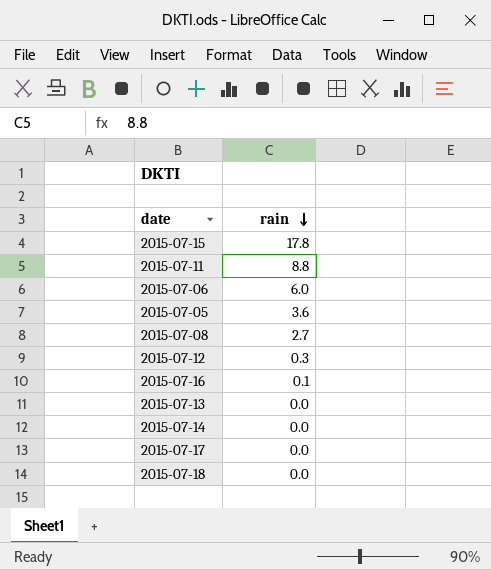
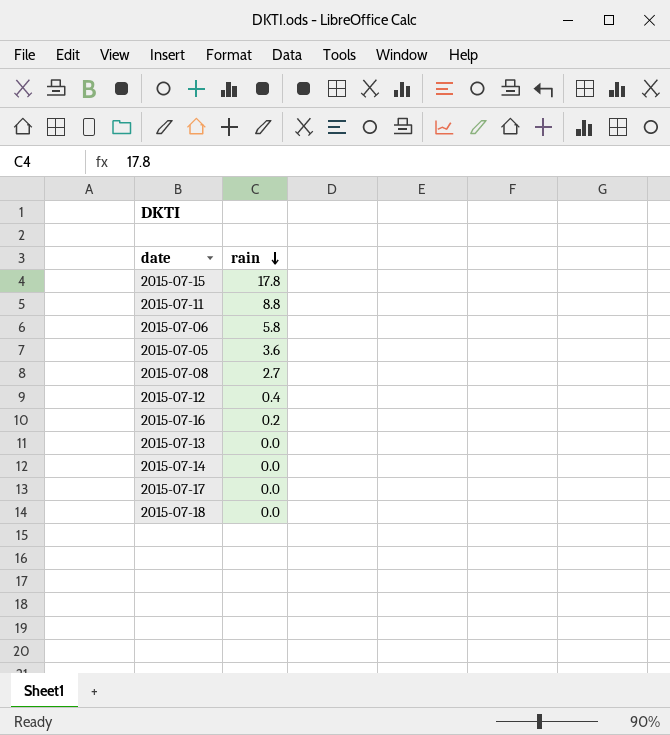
2015-07-06 | rain: 6.0 -> 5.8
2015-07-12 | rain: 0.3 -> 0.4
2015-07-16 | rain: 0.1 -> 0.2

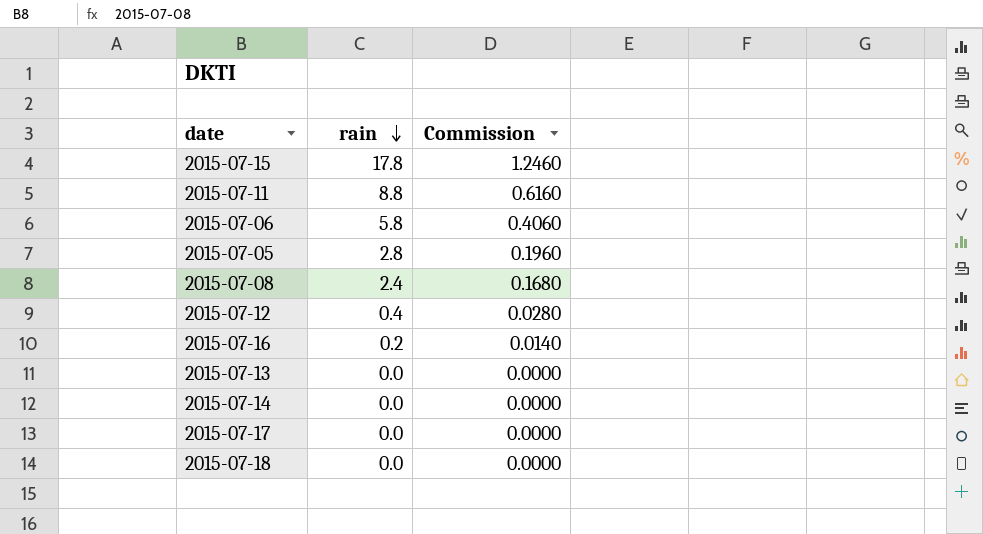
column Commission | formula: none -> [rain] * 0.07
2015-07-05 | rain: 3.6 -> 2.8
2015-07-08 | rain: 2.7 -> 2.4

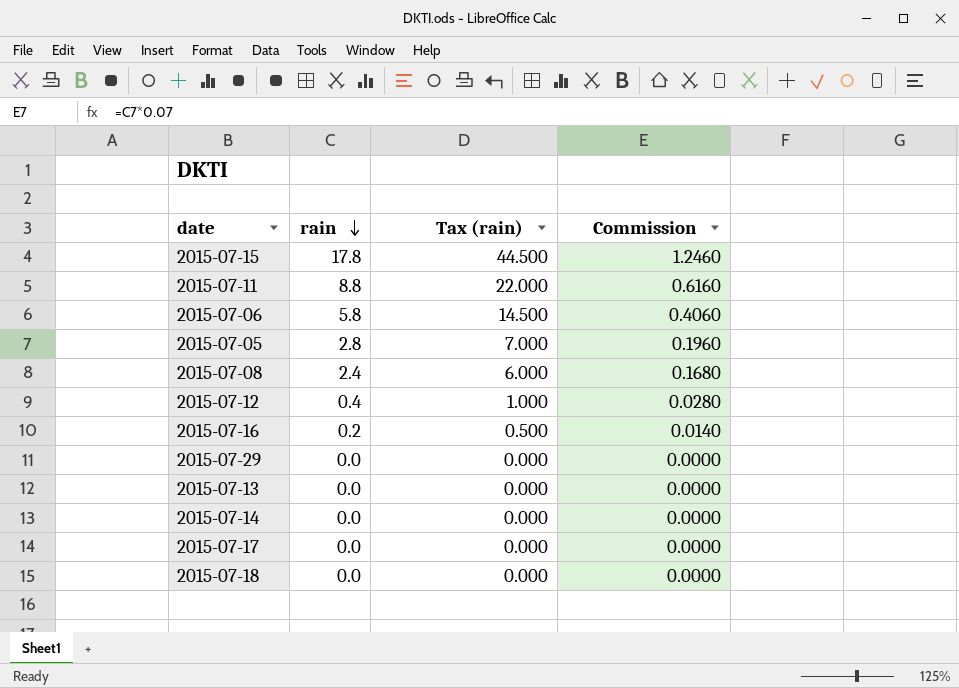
column Tax (rain) | formula: none -> [rain] * 2.5
row 2015-07-29: none -> 0.0 | 0.000 | 0.0000

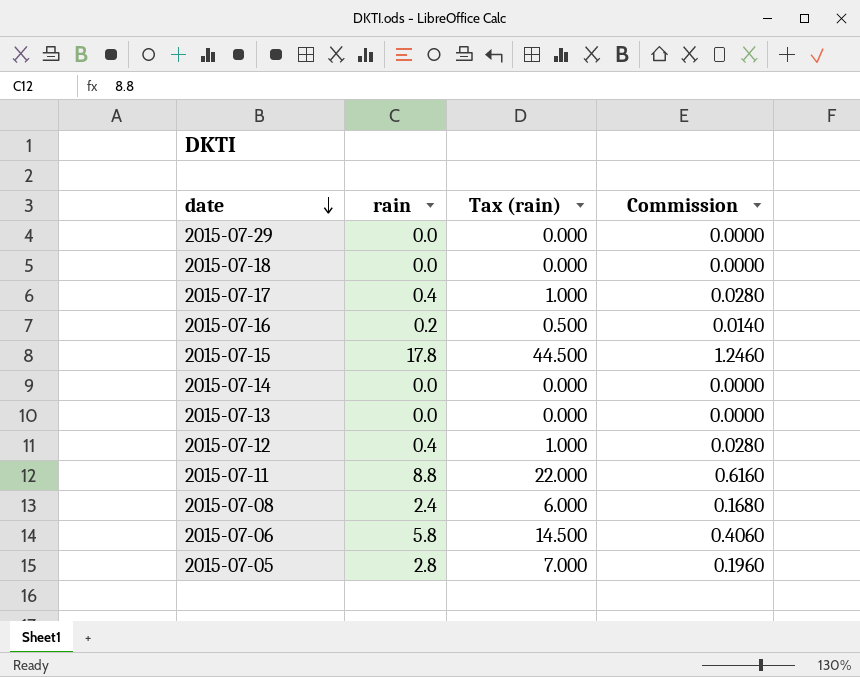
row order: rain descending -> date descending
2015-07-17 | rain: 0.0 -> 0.4
2015-07-17 | Tax (rain): 0.000 -> 1.000
2015-07-17 | Commission: 0.0000 -> 0.0280

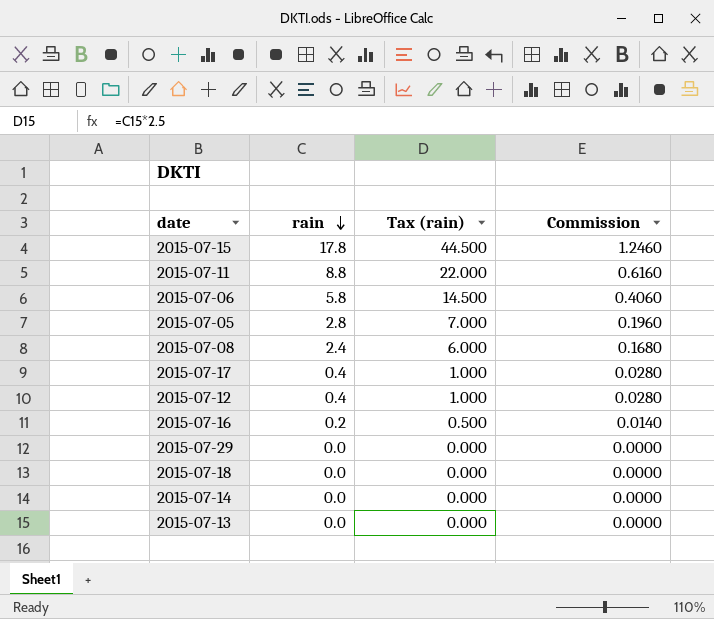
row order: date descending -> rain descending

